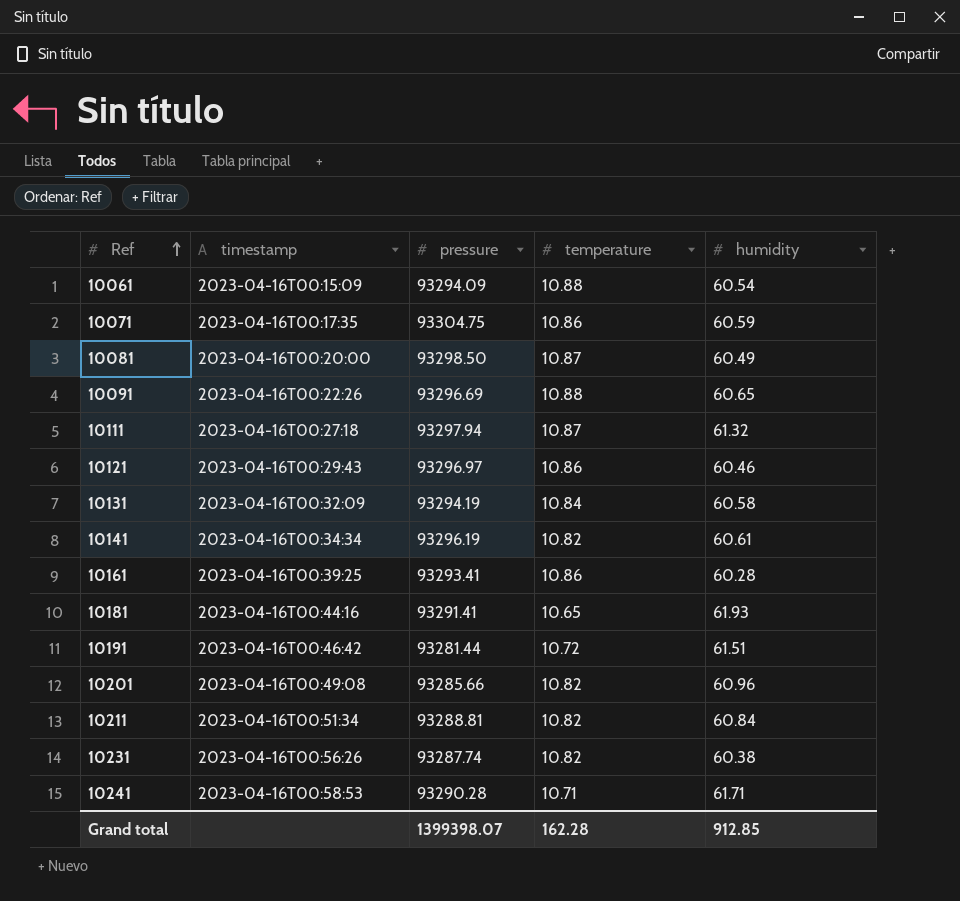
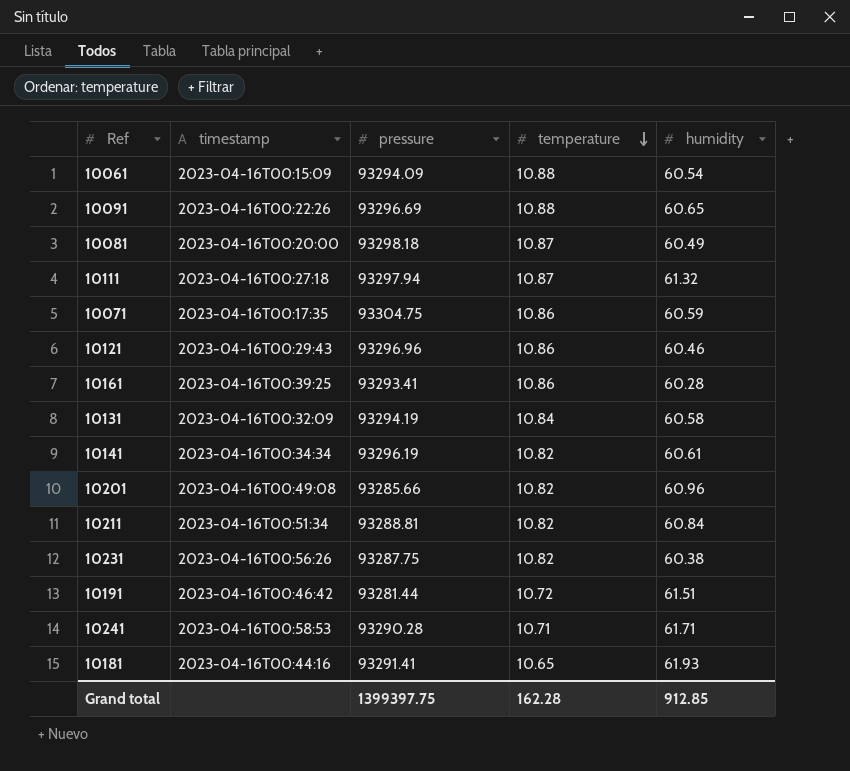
row order: Ref ascending -> temperature descending
10081 | pressure: 93298.50 -> 93298.18
10121 | pressure: 93296.97 -> 93296.96
10231 | pressure: 93287.74 -> 93287.75
Grand total | pressure: 1399398.07 -> 1399397.75

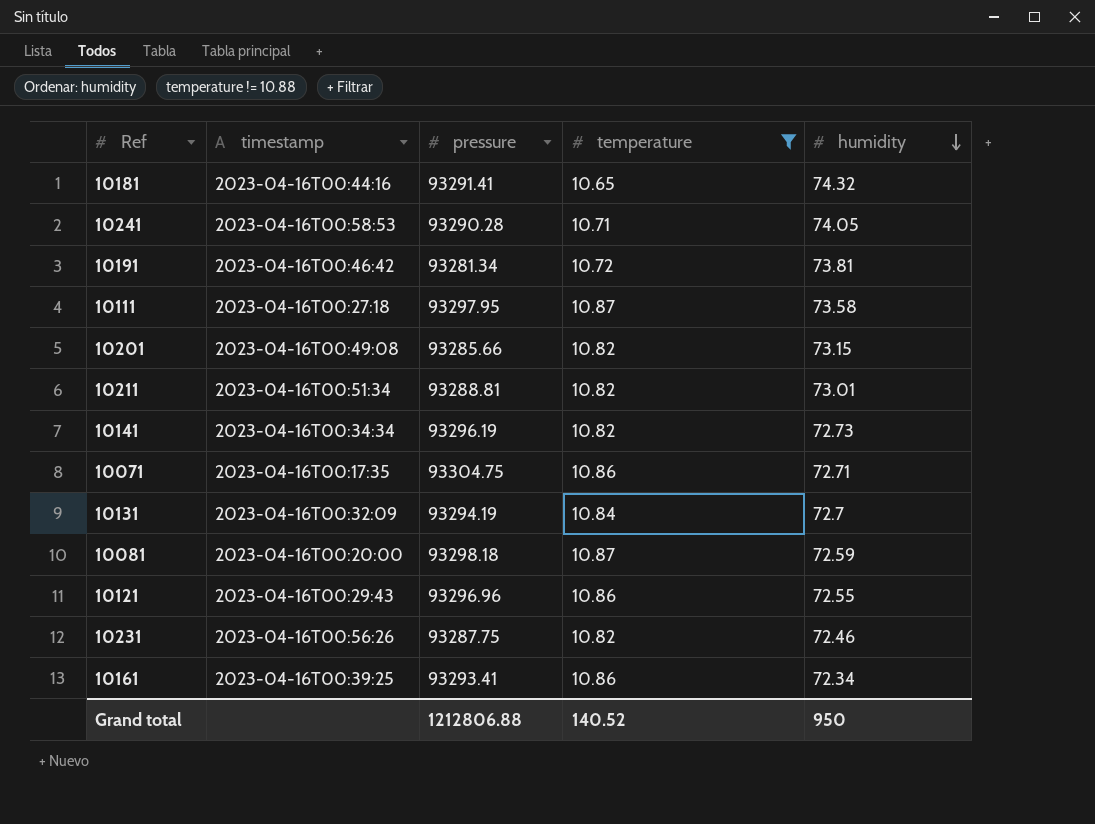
filter: none -> temperature != 10.88
row order: temperature descending -> humidity descending
10181 | humidity: 61.93 -> 74.32
10241 | humidity: 61.71 -> 74.05
10191 | pressure: 93281.44 -> 93281.34
10191 | humidity: 61.51 -> 73.81
10111 | pressure: 93297.94 -> 93297.95
10111 | humidity: 61.32 -> 73.58
10201 | humidity: 60.96 -> 73.15
10211 | humidity: 60.84 -> 73.01
10141 | humidity: 60.61 -> 72.73
10071 | humidity: 60.59 -> 72.71
10131 | humidity: 60.58 -> 72.7
10081 | humidity: 60.49 -> 72.59
10121 | humidity: 60.46 -> 72.55
10231 | humidity: 60.38 -> 72.46
10161 | humidity: 60.28 -> 72.34
Grand total | pressure: 1399397.75 -> 1212806.88
Grand total | temperature: 162.28 -> 140.52
Grand total | humidity: 912.85 -> 950

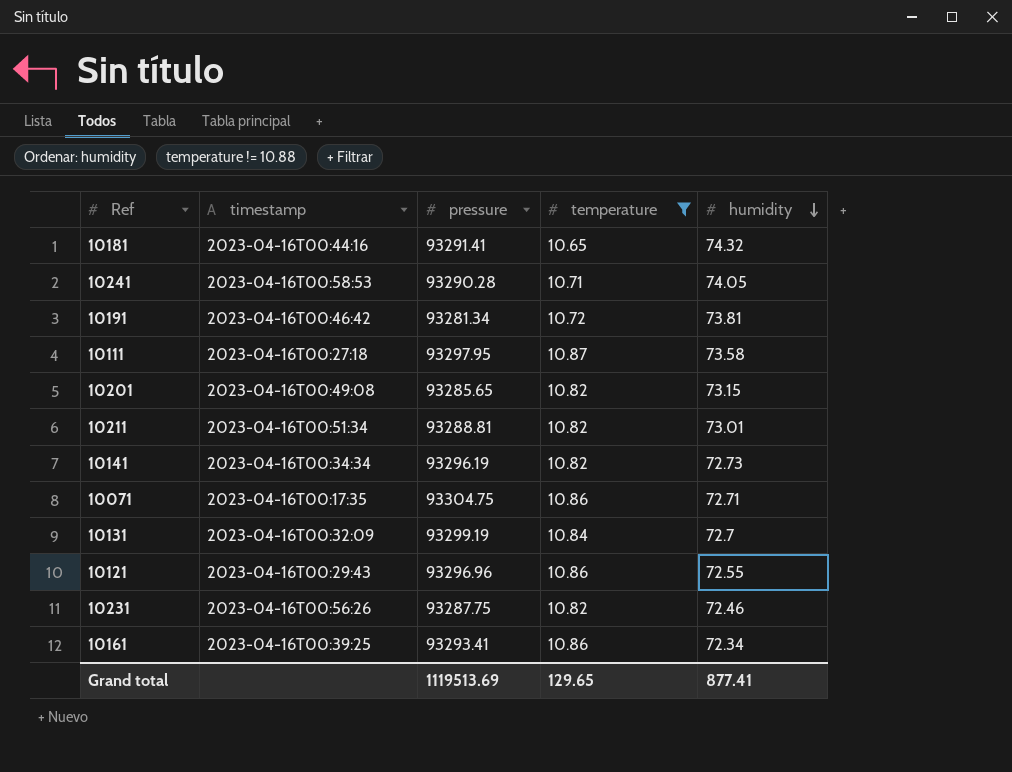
row 10081: 2023-04-16T00:20:00 | 93298.18 | 10.87 | 72.59 -> none
10201 | pressure: 93285.66 -> 93285.65
10131 | pressure: 93294.19 -> 93299.19
Grand total | pressure: 1212806.88 -> 1119513.69
Grand total | temperature: 140.52 -> 129.65
Grand total | humidity: 950 -> 877.41

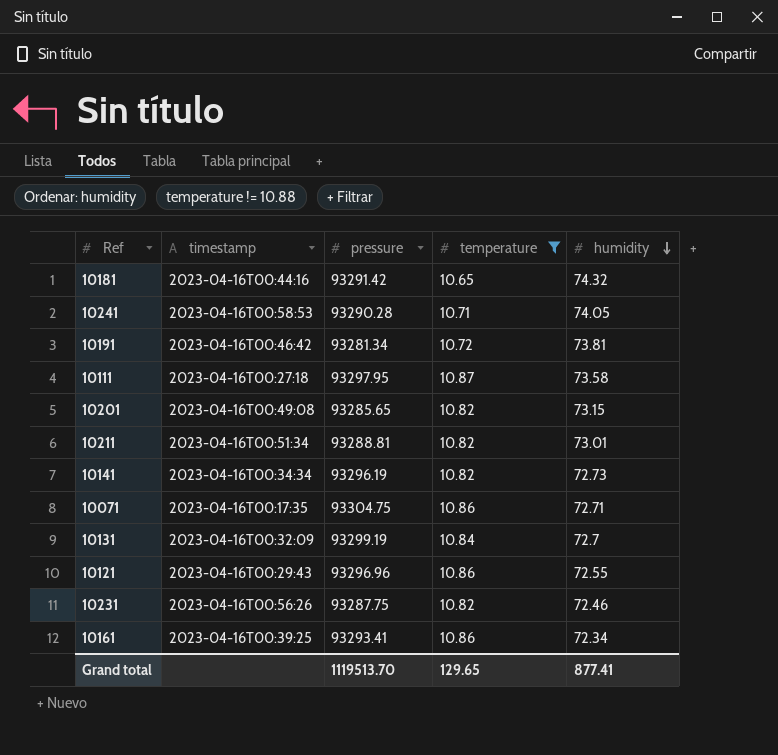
10181 | pressure: 93291.41 -> 93291.42
Grand total | pressure: 1119513.69 -> 1119513.70

